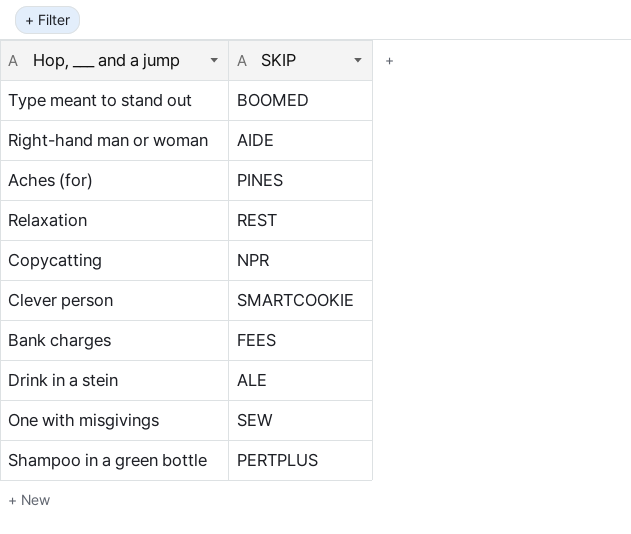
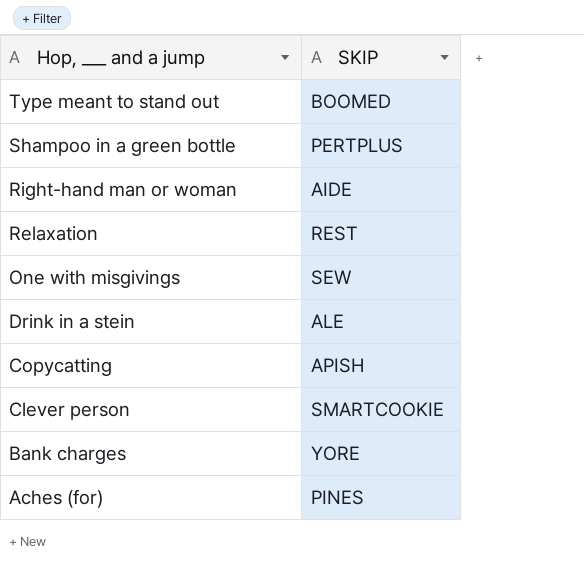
row order: none -> Hop, ___ and a jump descending
Copycatting | SKIP: NPR -> APISH
Bank charges | SKIP: FEES -> YORE

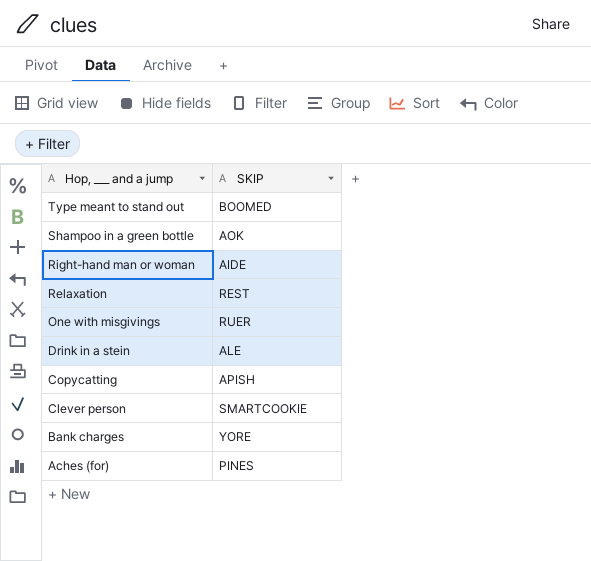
Shampoo in a green bottle | SKIP: PERTPLUS -> AOK
One with misgivings | SKIP: SEW -> RUER

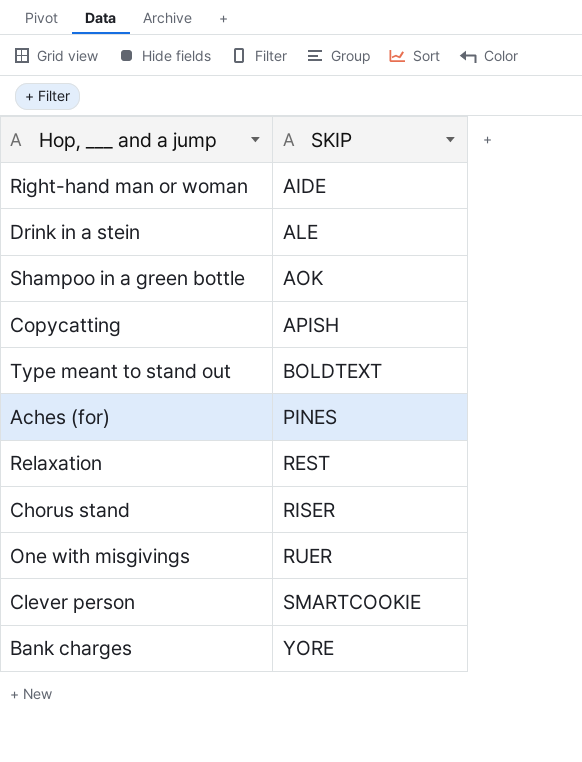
row order: Hop, ___ and a jump descending -> SKIP ascending
Type meant to stand out | SKIP: BOOMED -> BOLDTEXT
row Chorus stand: none -> RISER

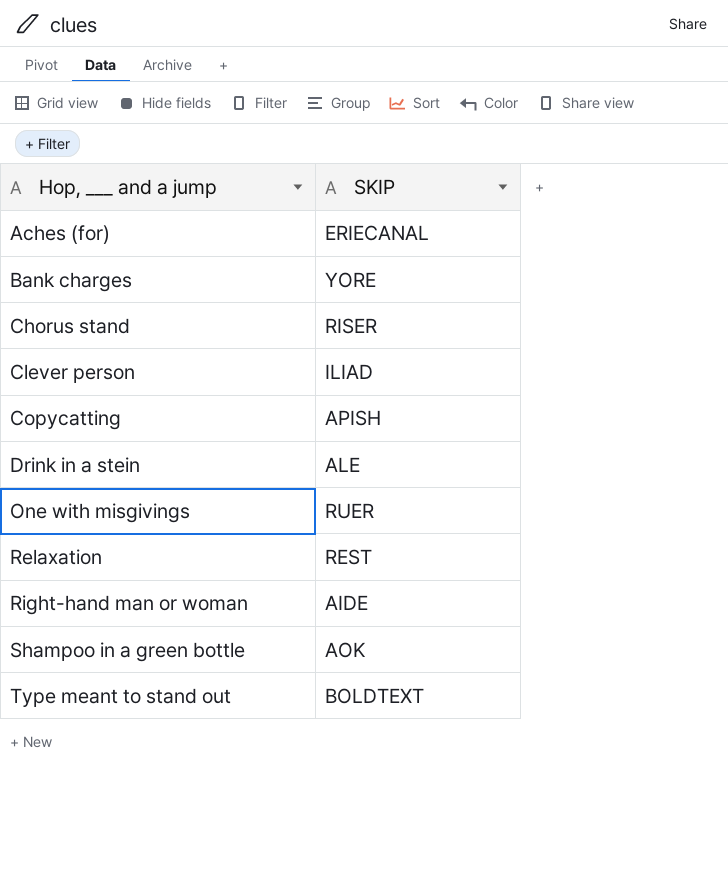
row order: SKIP ascending -> Hop, ___ and a jump ascending
Aches (for) | SKIP: PINES -> ERIECANAL
Clever person | SKIP: SMARTCOOKIE -> ILIAD

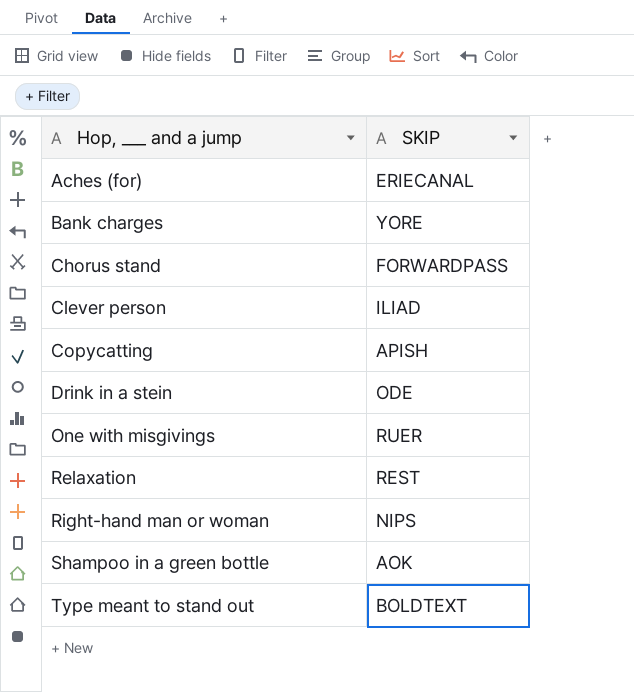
Chorus stand | SKIP: RISER -> FORWARDPASS
Drink in a stein | SKIP: ALE -> ODE
Right-hand man or woman | SKIP: AIDE -> NIPS

